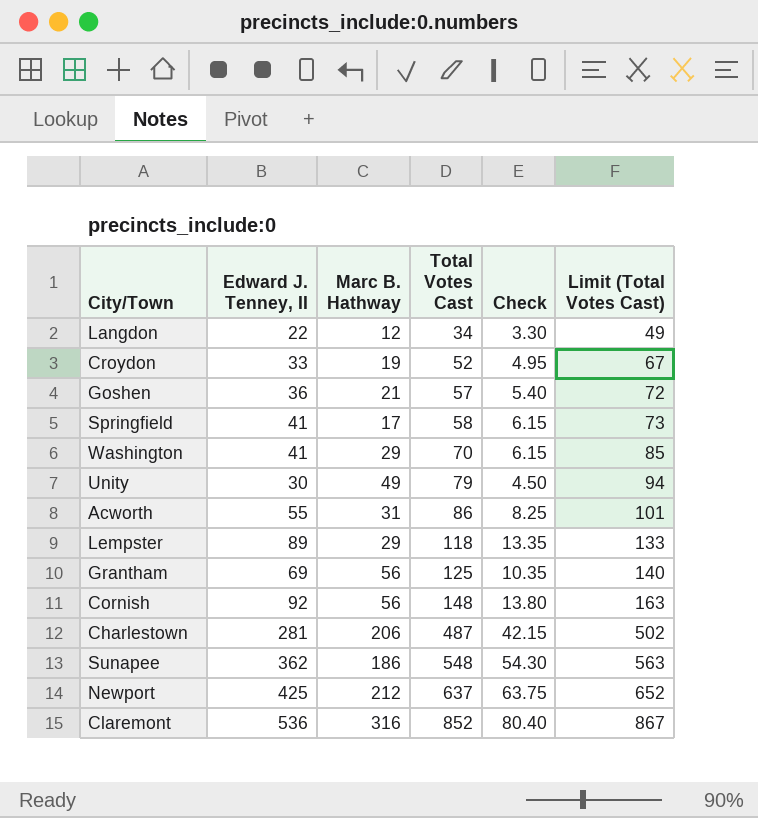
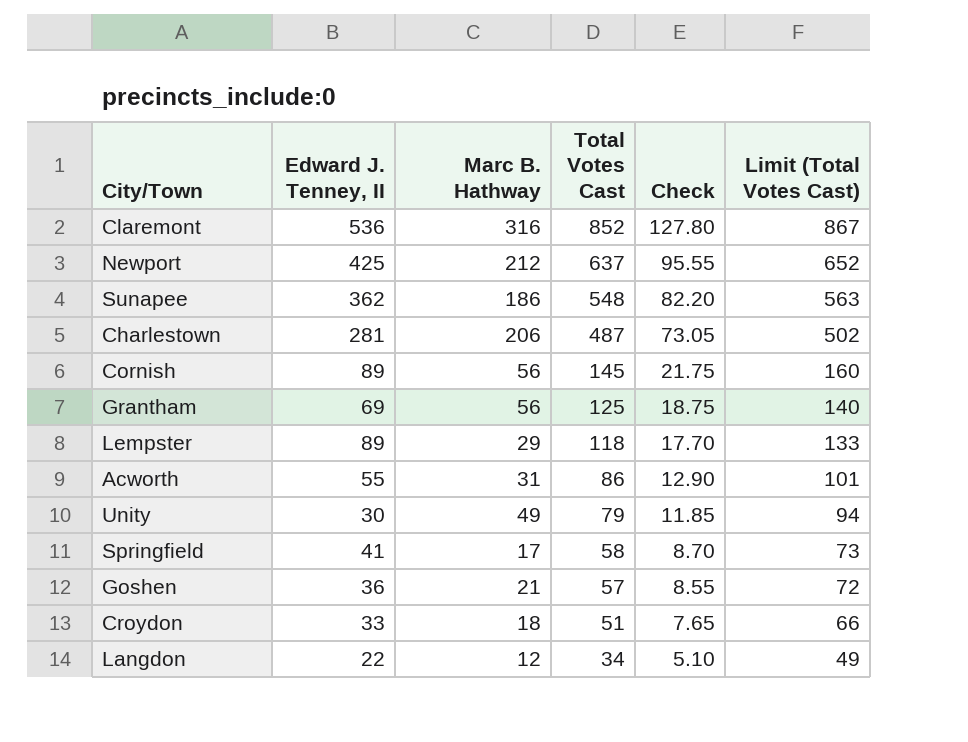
row order: Total Votes Cast ascending -> Total Votes Cast descending
column Check | formula: [Edward J. Tenney, II] * 0.15 -> [Total Votes Cast] * 0.15
row Washington: 41 | 29 | 70 | 6.15 | 85 -> none
Cornish | Edward J. Tenney, II: 92 -> 89
Cornish | Total Votes Cast: 148 -> 145
Cornish | Limit (Total Votes Cast): 163 -> 160
Croydon | Marc B. Hathway: 19 -> 18
Croydon | Total Votes Cast: 52 -> 51
Croydon | Limit (Total Votes Cast): 67 -> 66

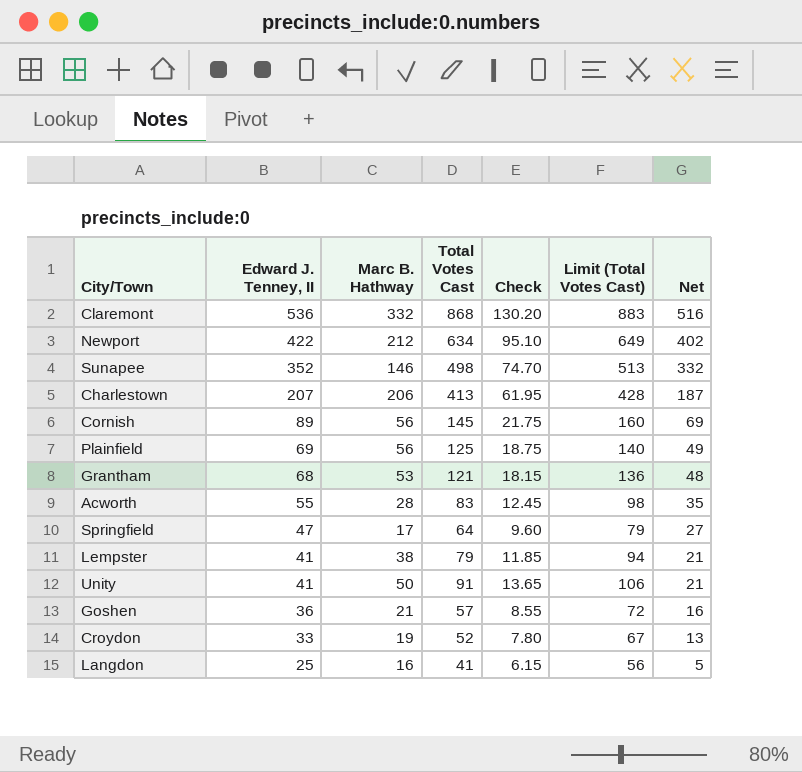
row order: Total Votes Cast descending -> Edward J. Tenney, II descending
column Net | formula: none -> [Edward J. Tenney, II] - 20
Claremont | Marc B. Hathway: 316 -> 332
Claremont | Total Votes Cast: 852 -> 868
Claremont | Check: 127.80 -> 130.20
Claremont | Limit (Total Votes Cast): 867 -> 883
Newport | Edward J. Tenney, II: 425 -> 422
Newport | Total Votes Cast: 637 -> 634
Newport | Check: 95.55 -> 95.10
Newport | Limit (Total Votes Cast): 652 -> 649
Sunapee | Edward J. Tenney, II: 362 -> 352
Sunapee | Marc B. Hathway: 186 -> 146
Sunapee | Total Votes Cast: 548 -> 498
Sunapee | Check: 82.20 -> 74.70
Sunapee | Limit (Total Votes Cast): 563 -> 513
Charlestown | Edward J. Tenney, II: 281 -> 207
Charlestown | Total Votes Cast: 487 -> 413
Charlestown | Check: 73.05 -> 61.95
Charlestown | Limit (Total Votes Cast): 502 -> 428
row Plainfield: none -> 69 | 56 | 125 | 18.75 | 140 | 49
Grantham | Edward J. Tenney, II: 69 -> 68
Grantham | Marc B. Hathway: 56 -> 53
Grantham | Total Votes Cast: 125 -> 121
Grantham | Check: 18.75 -> 18.15
Grantham | Limit (Total Votes Cast): 140 -> 136
Acworth | Marc B. Hathway: 31 -> 28
Acworth | Total Votes Cast: 86 -> 83
Acworth | Check: 12.90 -> 12.45
Acworth | Limit (Total Votes Cast): 101 -> 98
Springfield | Edward J. Tenney, II: 41 -> 47
Springfield | Total Votes Cast: 58 -> 64
Springfield | Check: 8.70 -> 9.60
Springfield | Limit (Total Votes Cast): 73 -> 79
Lempster | Edward J. Tenney, II: 89 -> 41
Lempster | Marc B. Hathway: 29 -> 38
Lempster | Total Votes Cast: 118 -> 79
Lempster | Check: 17.70 -> 11.85
Lempster | Limit (Total Votes Cast): 133 -> 94
Unity | Edward J. Tenney, II: 30 -> 41
Unity | Marc B. Hathway: 49 -> 50
Unity | Total Votes Cast: 79 -> 91
Unity | Check: 11.85 -> 13.65
Unity | Limit (Total Votes Cast): 94 -> 106
Croydon | Marc B. Hathway: 18 -> 19
Croydon | Total Votes Cast: 51 -> 52
Croydon | Check: 7.65 -> 7.80
Croydon | Limit (Total Votes Cast): 66 -> 67
Langdon | Edward J. Tenney, II: 22 -> 25
Langdon | Marc B. Hathway: 12 -> 16
Langdon | Total Votes Cast: 34 -> 41
Langdon | Check: 5.10 -> 6.15
Langdon | Limit (Total Votes Cast): 49 -> 56

